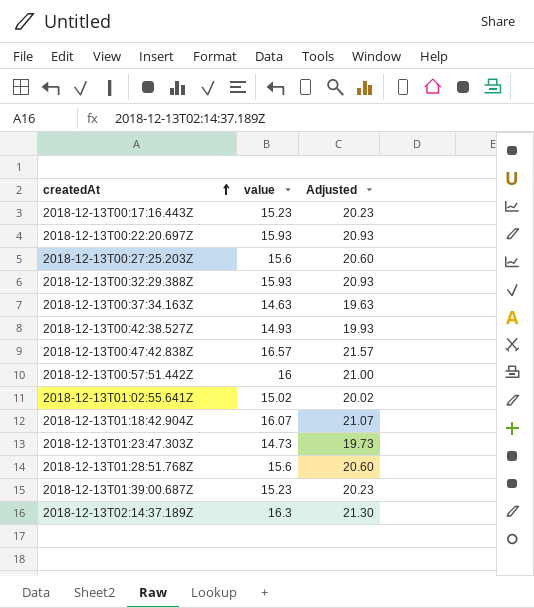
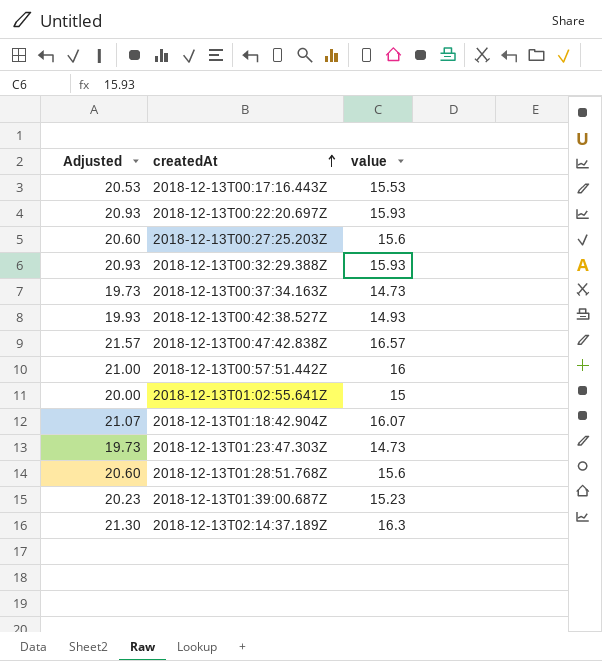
column Adjusted | position: 3 -> 1
2018-12-13T00:17:16.443Z | Adjusted: 20.23 -> 20.53
2018-12-13T00:17:16.443Z | value: 15.23 -> 15.53
2018-12-13T00:37:34.163Z | Adjusted: 19.63 -> 19.73
2018-12-13T00:37:34.163Z | value: 14.63 -> 14.73
2018-12-13T01:02:55.641Z | Adjusted: 20.02 -> 20.00
2018-12-13T01:02:55.641Z | value: 15.02 -> 15

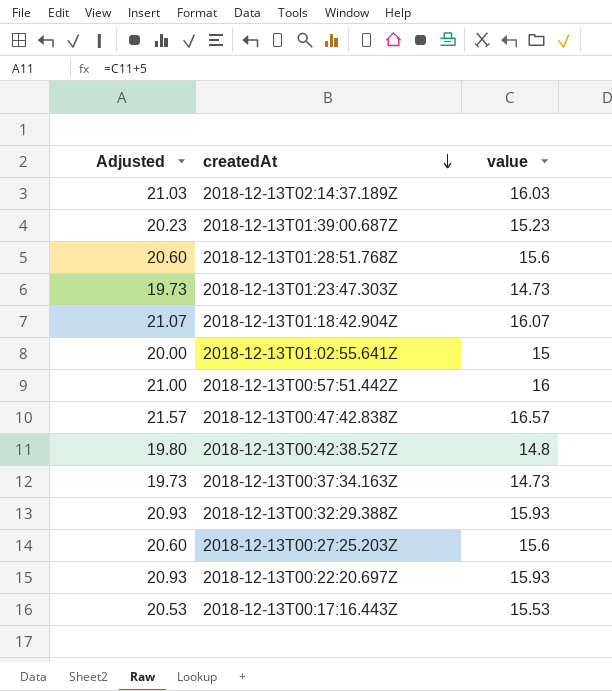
row order: createdAt ascending -> createdAt descending
2018-12-13T02:14:37.189Z | Adjusted: 21.30 -> 21.03
2018-12-13T02:14:37.189Z | value: 16.3 -> 16.03
2018-12-13T00:42:38.527Z | Adjusted: 19.93 -> 19.80
2018-12-13T00:42:38.527Z | value: 14.93 -> 14.8

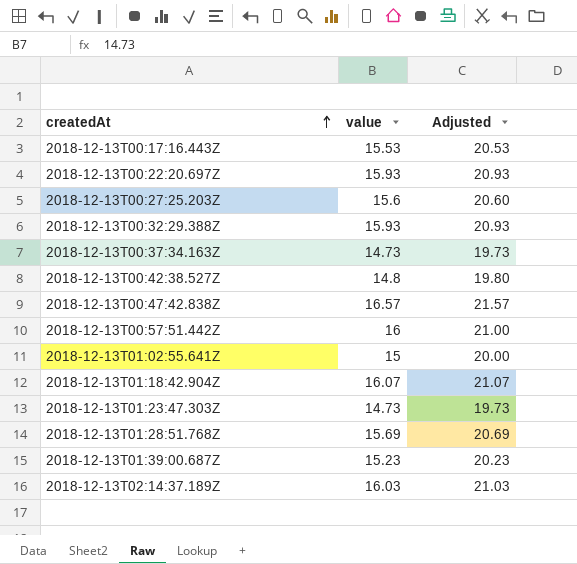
row order: createdAt descending -> createdAt ascending
column Adjusted | position: 1 -> 3
2018-12-13T01:28:51.768Z | value: 15.6 -> 15.69
2018-12-13T01:28:51.768Z | Adjusted: 20.60 -> 20.69

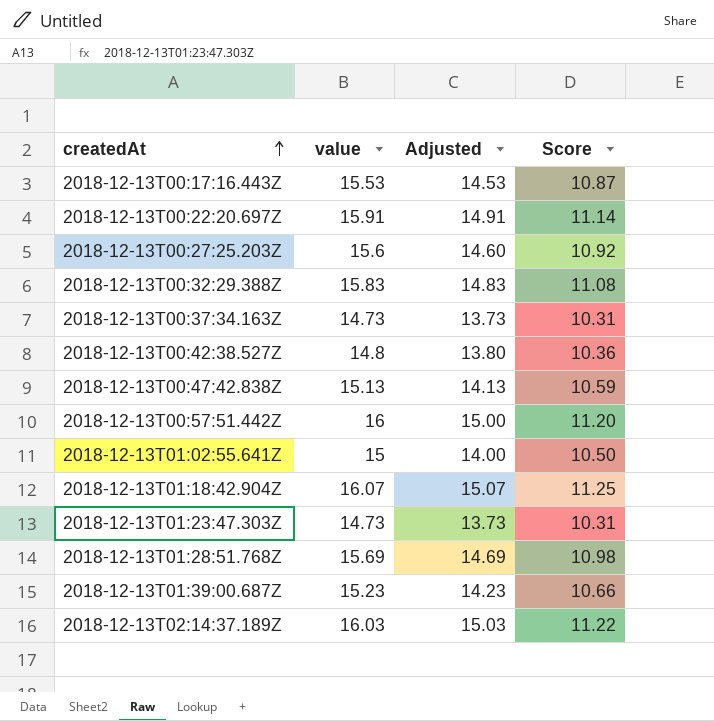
column Adjusted | formula: [value] + 5 -> [value] - 1
column Score | formula: none -> [value] * 0.7
2018-12-13T00:22:20.697Z | value: 15.93 -> 15.91
2018-12-13T00:32:29.388Z | value: 15.93 -> 15.83
2018-12-13T00:47:42.838Z | value: 16.57 -> 15.13

